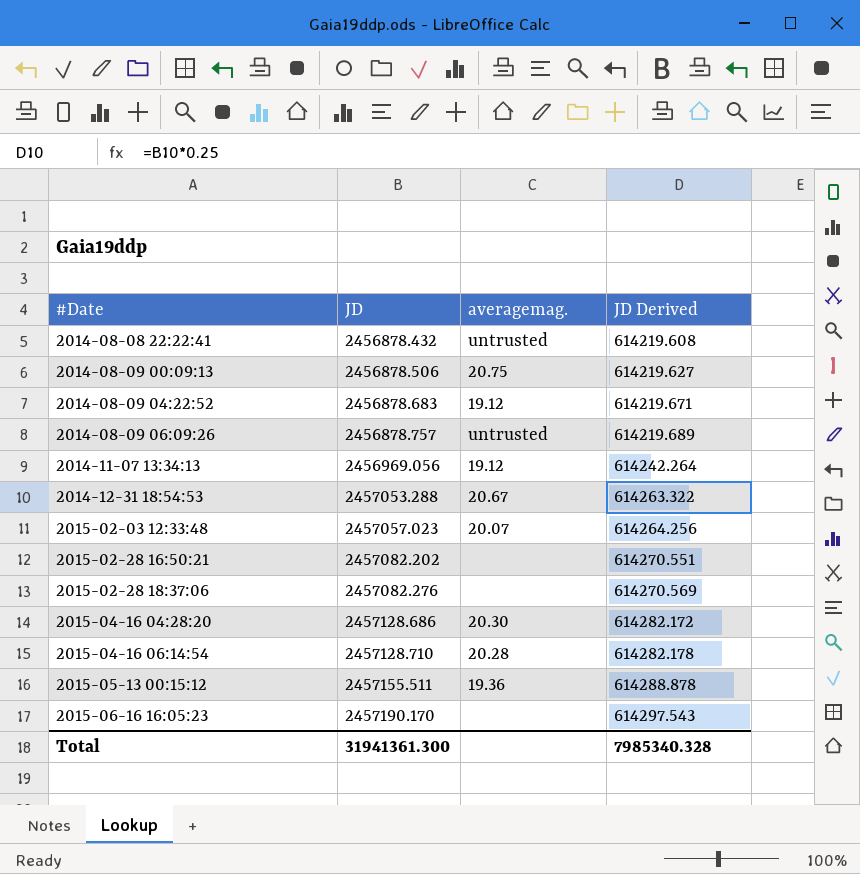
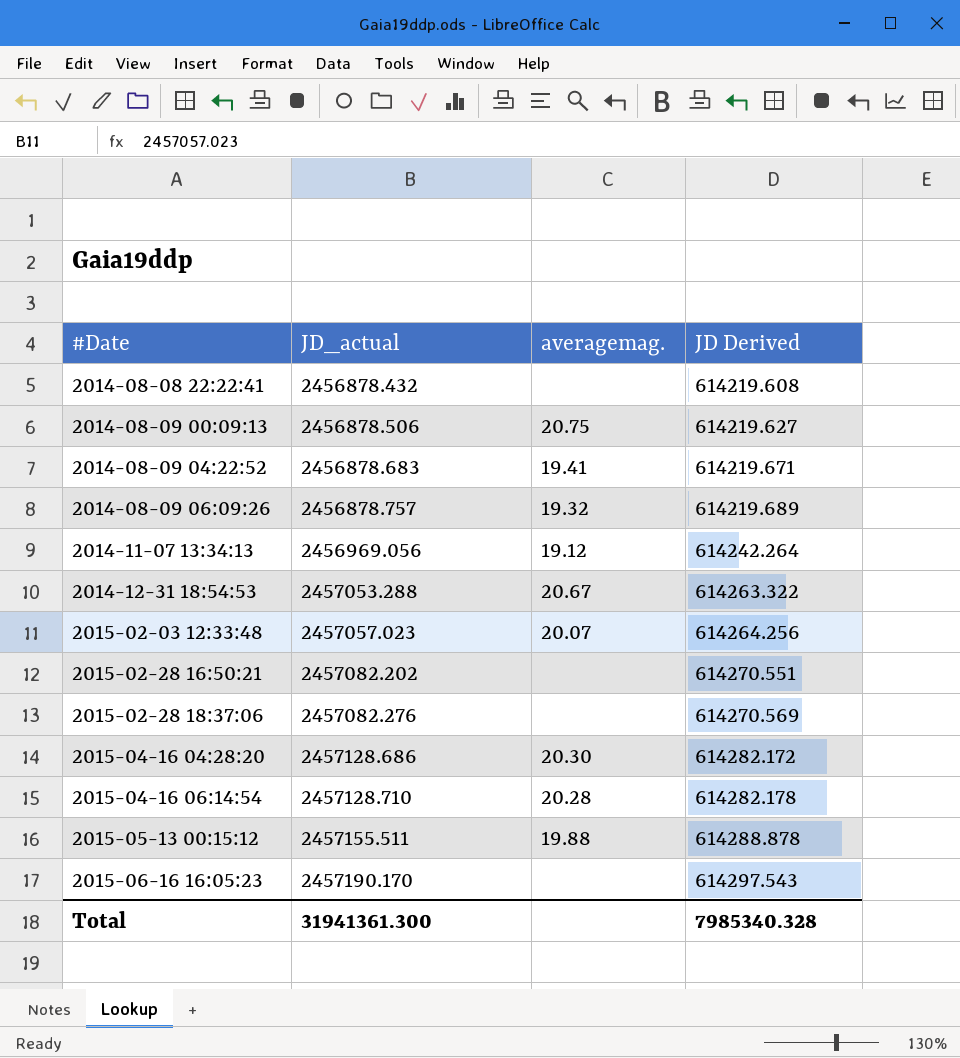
column name: JD -> JD_actual
2014-08-08 22:22:41 | averagemag.: untrusted -> none
2014-08-09 04:22:52 | averagemag.: 19.12 -> 19.41
2014-08-09 06:09:26 | averagemag.: untrusted -> 19.32
2015-05-13 00:15:12 | averagemag.: 19.36 -> 19.88

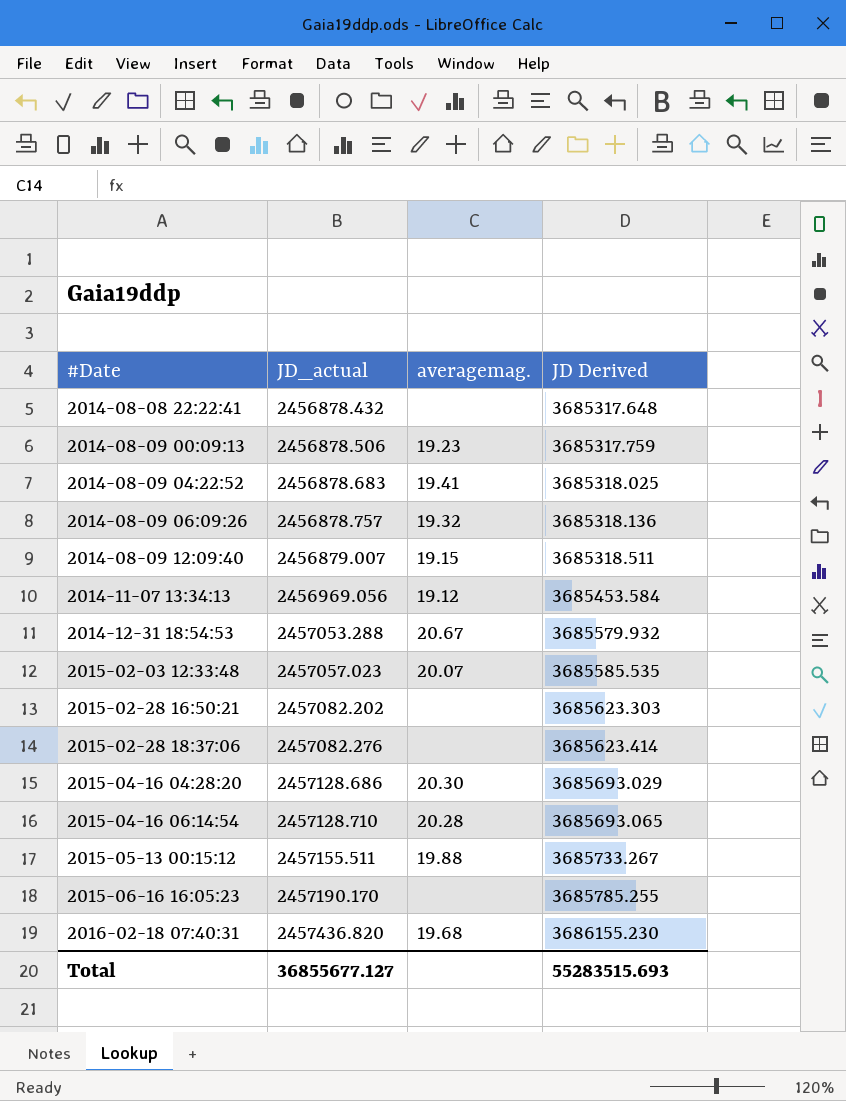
column JD Derived | formula: [JD_actual] * 0.25 -> [JD_actual] * 1.5
2014-08-09 00:09:13 | averagemag.: 20.75 -> 19.23
row 2014-08-09 12:09:40: none -> 2456879.007 | 19.15 | 3685318.511
row 2016-02-18 07:40:31: none -> 2457436.820 | 19.68 | 3686155.230
Total | JD_actual: 31941361.300 -> 36855677.127
Total | JD Derived: 7985340.328 -> 55283515.693

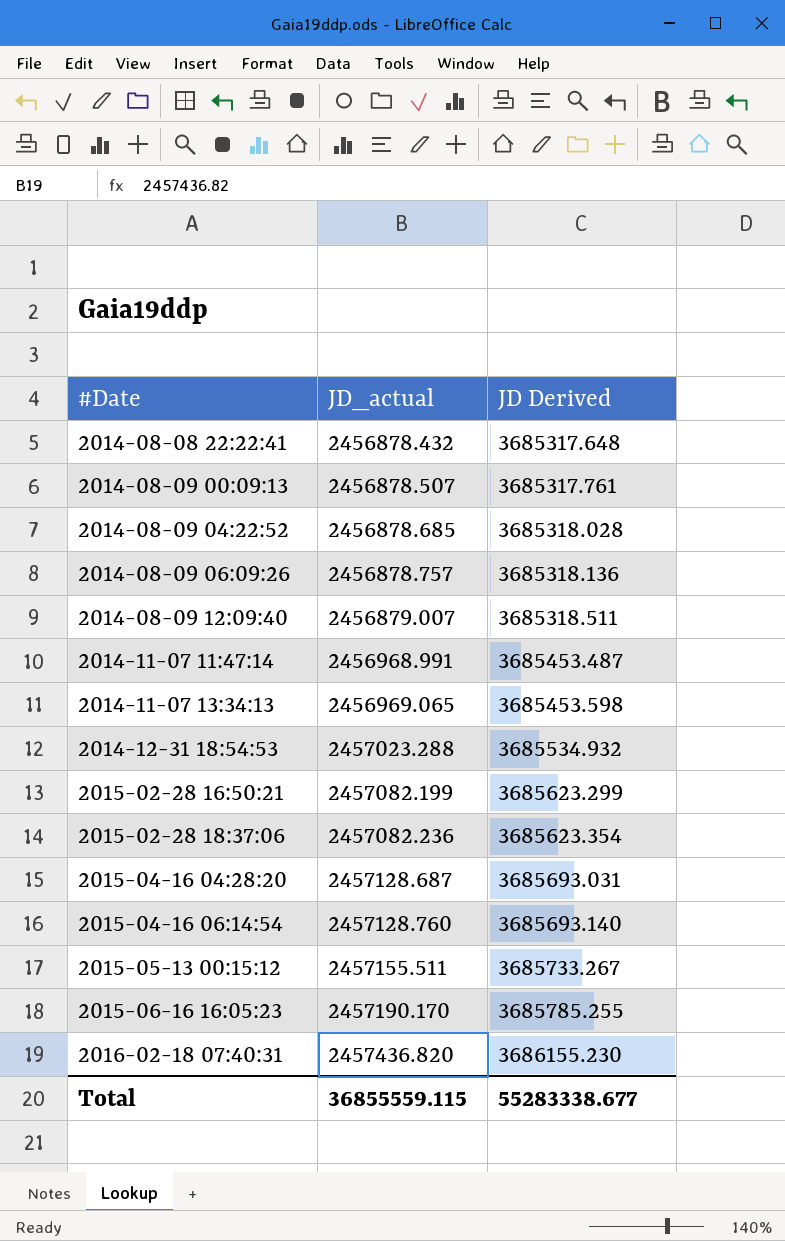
column averagemag. | position: 3 -> none
row 2015-02-03 12:33:48: 2457057.023 | 20.07 | 3685585.535 -> none
2014-08-09 00:09:13 | JD_actual: 2456878.506 -> 2456878.507
2014-08-09 00:09:13 | JD Derived: 3685317.759 -> 3685317.761
2014-08-09 04:22:52 | JD_actual: 2456878.683 -> 2456878.685
2014-08-09 04:22:52 | JD Derived: 3685318.025 -> 3685318.028
row 2014-11-07 11:47:14: none -> 2456968.991 | 3685453.487
2014-11-07 13:34:13 | JD_actual: 2456969.056 -> 2456969.065
2014-11-07 13:34:13 | JD Derived: 3685453.584 -> 3685453.598
2014-12-31 18:54:53 | JD_actual: 2457053.288 -> 2457023.288
2014-12-31 18:54:53 | JD Derived: 3685579.932 -> 3685534.932
2015-02-28 16:50:21 | JD_actual: 2457082.202 -> 2457082.199
2015-02-28 16:50:21 | JD Derived: 3685623.303 -> 3685623.299
2015-02-28 18:37:06 | JD_actual: 2457082.276 -> 2457082.236
2015-02-28 18:37:06 | JD Derived: 3685623.414 -> 3685623.354
2015-04-16 04:28:20 | JD_actual: 2457128.686 -> 2457128.687
2015-04-16 04:28:20 | JD Derived: 3685693.029 -> 3685693.031
2015-04-16 06:14:54 | JD_actual: 2457128.710 -> 2457128.760
2015-04-16 06:14:54 | JD Derived: 3685693.065 -> 3685693.140
Total | JD_actual: 36855677.127 -> 36855559.115
Total | JD Derived: 55283515.693 -> 55283338.677

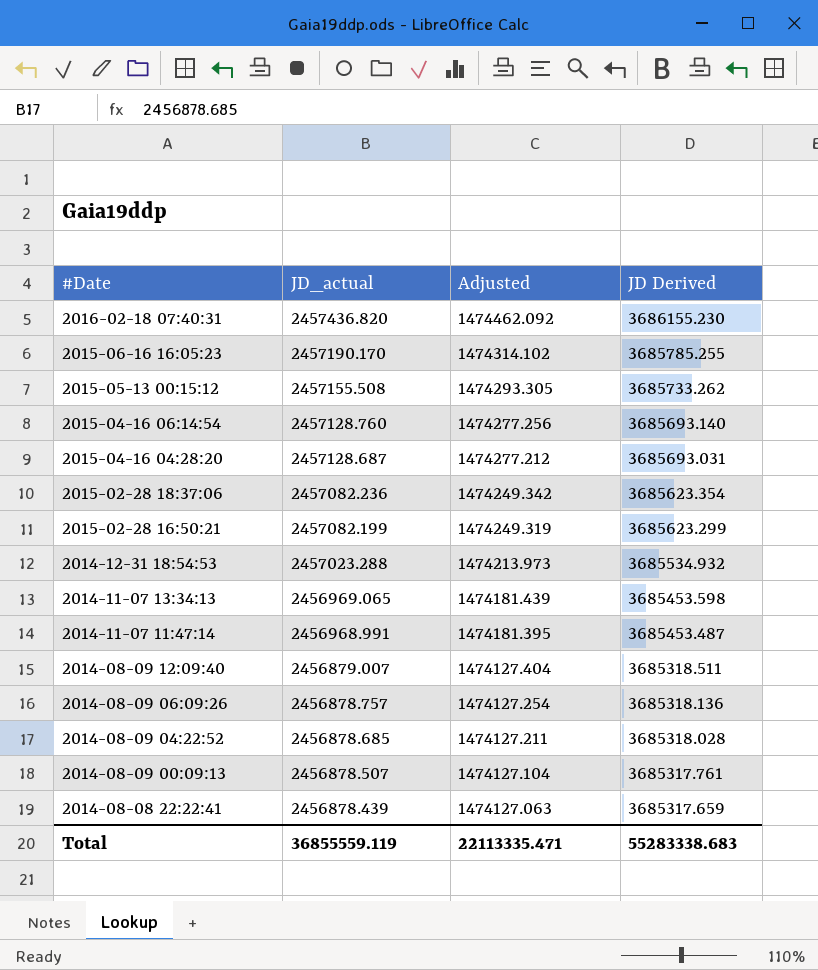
row order: #Date ascending -> #Date descending
column Adjusted | formula: none -> [JD_actual] * 0.6
2015-05-13 00:15:12 | JD_actual: 2457155.511 -> 2457155.508
2015-05-13 00:15:12 | JD Derived: 3685733.267 -> 3685733.262
2014-08-08 22:22:41 | JD_actual: 2456878.432 -> 2456878.439
2014-08-08 22:22:41 | JD Derived: 3685317.648 -> 3685317.659
Total | JD_actual: 36855559.115 -> 36855559.119
Total | JD Derived: 55283338.677 -> 55283338.683

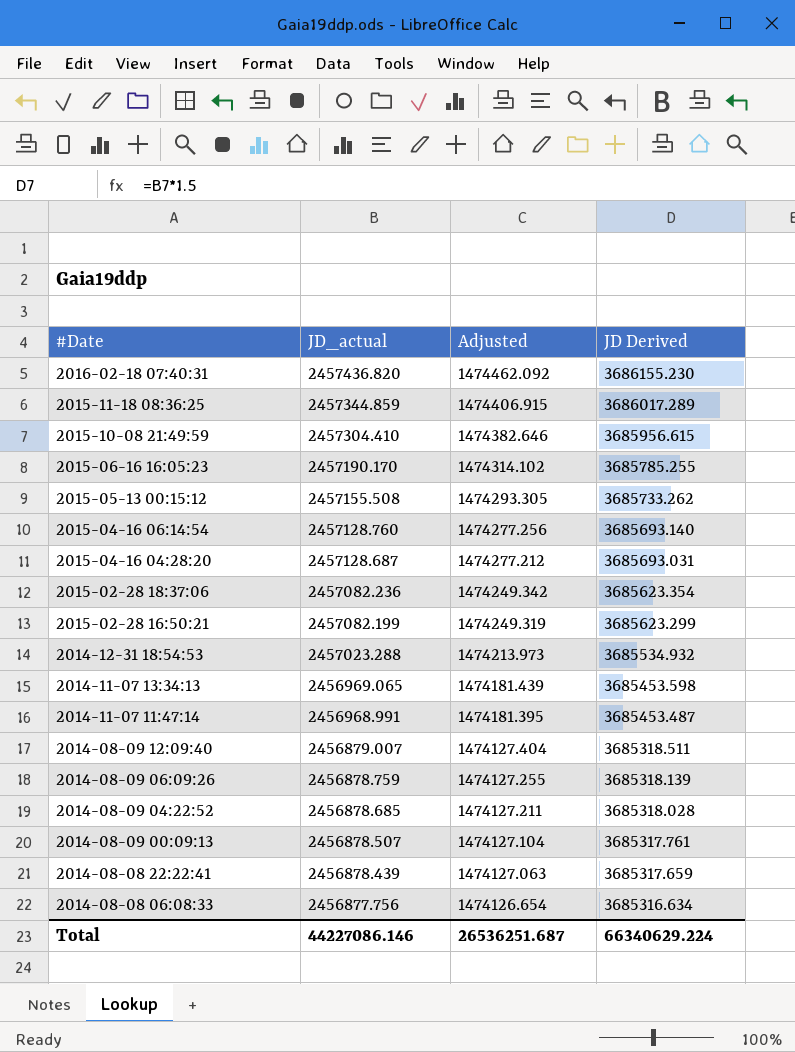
row 2015-11-18 08:36:25: none -> 2457344.859 | 1474406.915 | 3686017.289
row 2015-10-08 21:49:59: none -> 2457304.410 | 1474382.646 | 3685956.615
2014-08-09 06:09:26 | JD_actual: 2456878.757 -> 2456878.759
2014-08-09 06:09:26 | Adjusted: 1474127.254 -> 1474127.255
2014-08-09 06:09:26 | JD Derived: 3685318.136 -> 3685318.139
row 2014-08-08 06:08:33: none -> 2456877.756 | 1474126.654 | 3685316.634
Total | JD_actual: 36855559.119 -> 44227086.146
Total | Adjusted: 22113335.471 -> 26536251.687
Total | JD Derived: 55283338.683 -> 66340629.224

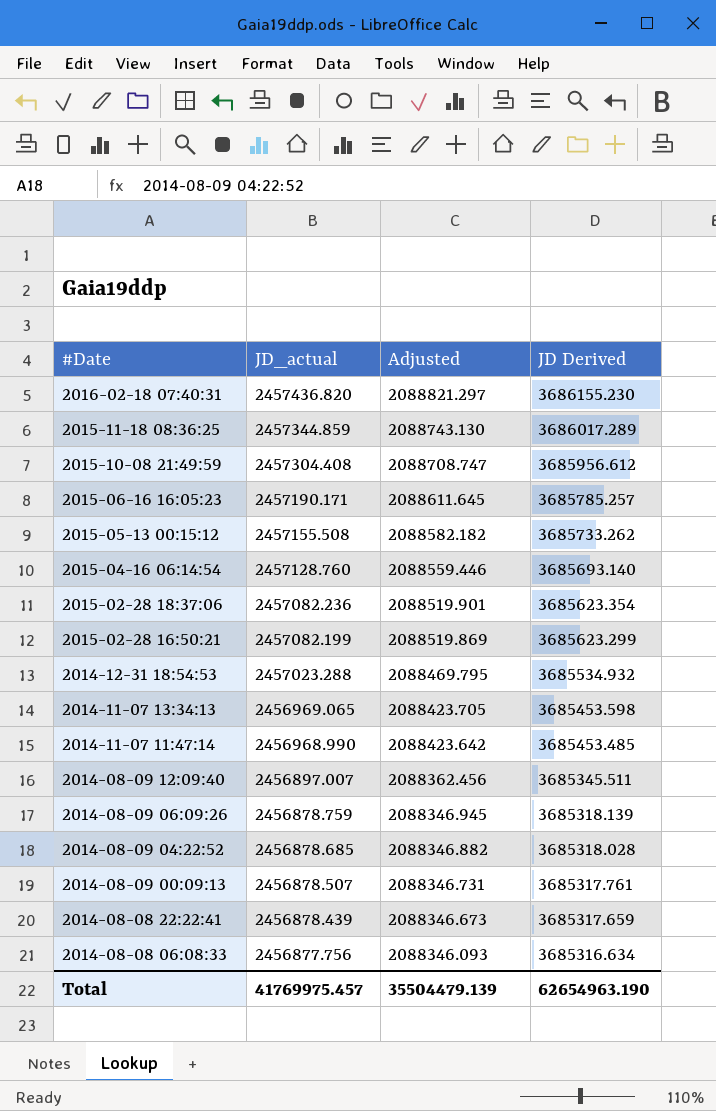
column Adjusted | formula: [JD_actual] * 0.6 -> [JD_actual] * 0.85
row 2015-04-16 04:28:20: 2457128.687 | 1474277.212 | 3685693.031 -> none
2015-10-08 21:49:59 | JD_actual: 2457304.410 -> 2457304.408
2015-10-08 21:49:59 | JD Derived: 3685956.615 -> 3685956.612
2015-06-16 16:05:23 | JD_actual: 2457190.170 -> 2457190.171
2015-06-16 16:05:23 | JD Derived: 3685785.255 -> 3685785.257
2014-11-07 11:47:14 | JD_actual: 2456968.991 -> 2456968.990
2014-11-07 11:47:14 | JD Derived: 3685453.487 -> 3685453.485
2014-08-09 12:09:40 | JD_actual: 2456879.007 -> 2456897.007
2014-08-09 12:09:40 | JD Derived: 3685318.511 -> 3685345.511
Total | JD_actual: 44227086.146 -> 41769975.457
Total | Adjusted: 26536251.687 -> 35504479.139
Total | JD Derived: 66340629.224 -> 62654963.190

